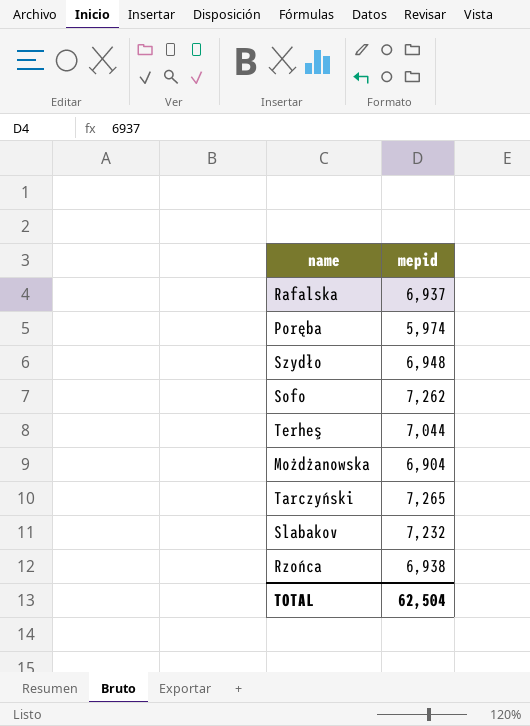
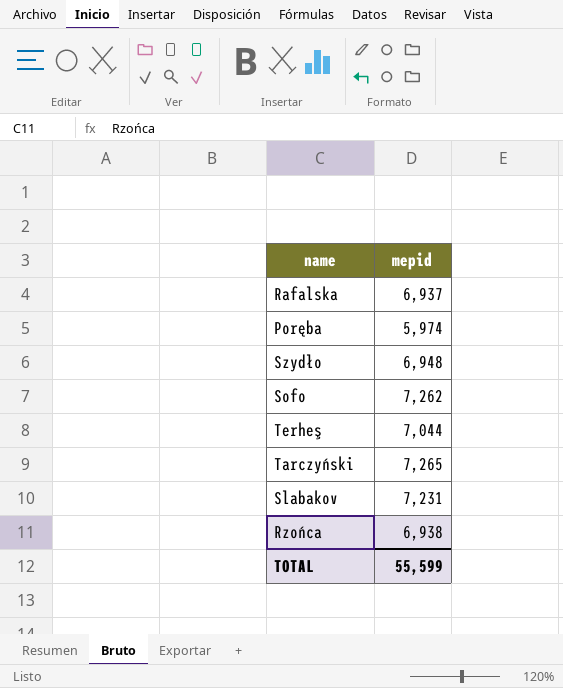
row Możdżanowska: 6,904 -> none
Slabakov | mepid: 7,232 -> 7,231
TOTAL | mepid: 62,504 -> 55,599

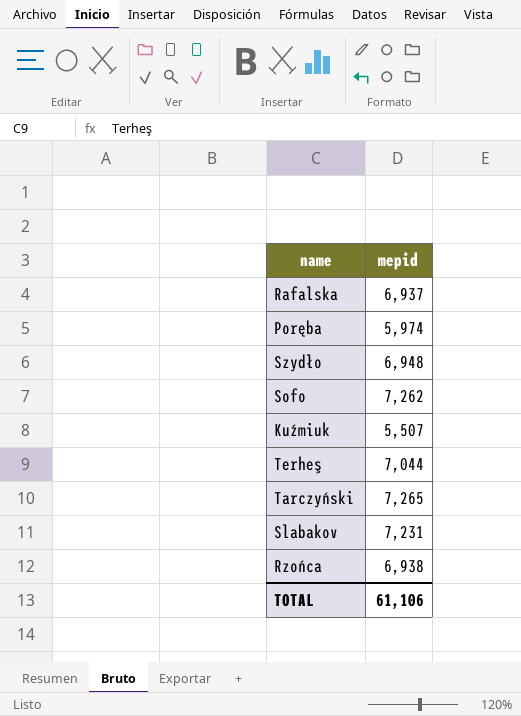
row Kuźmiuk: none -> 5,507
TOTAL | mepid: 55,599 -> 61,106

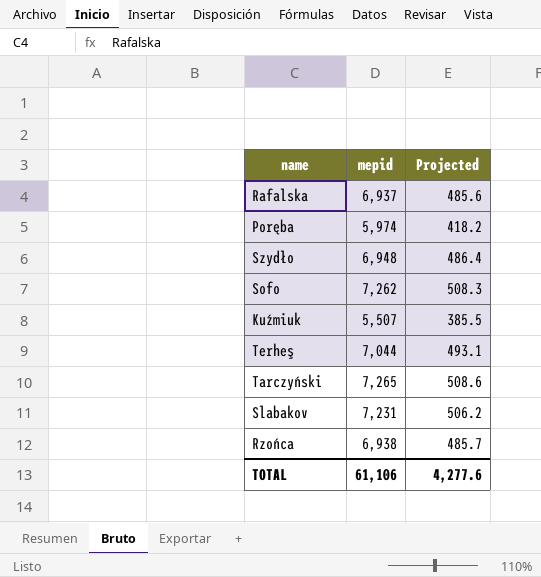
column Projected | formula: none -> [mepid] * 0.07

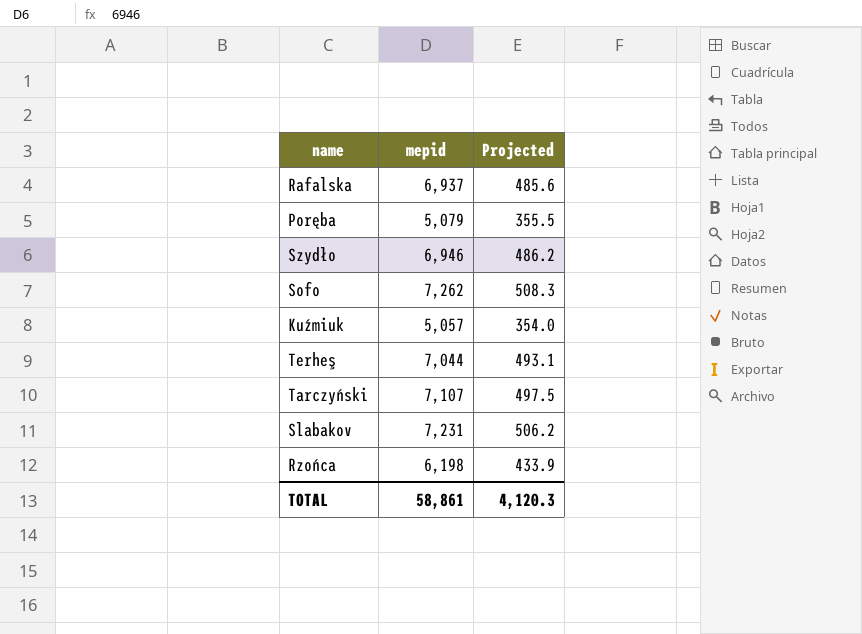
Poręba | mepid: 5,974 -> 5,079
Poręba | Projected: 418.2 -> 355.5
Szydło | mepid: 6,948 -> 6,946
Szydło | Projected: 486.4 -> 486.2
Kuźmiuk | mepid: 5,507 -> 5,057
Kuźmiuk | Projected: 385.5 -> 354.0
Tarczyński | mepid: 7,265 -> 7,107
Tarczyński | Projected: 508.6 -> 497.5
Rzońca | mepid: 6,938 -> 6,198
Rzońca | Projected: 485.7 -> 433.9
TOTAL | mepid: 61,106 -> 58,861
TOTAL | Projected: 4,277.6 -> 4,120.3

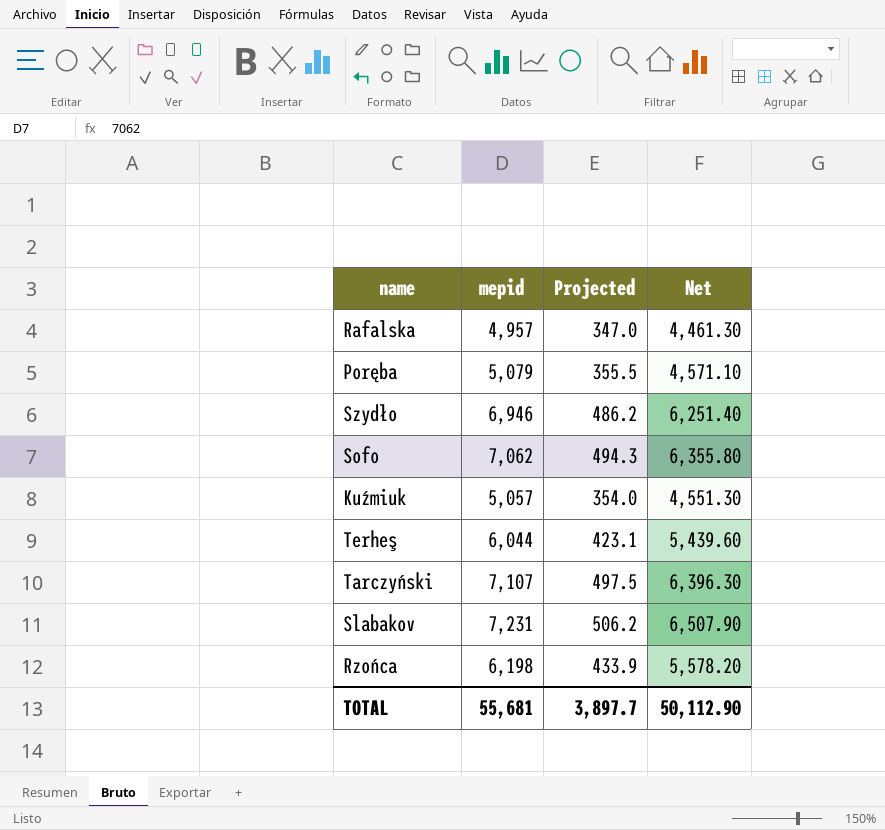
column Net | formula: none -> [mepid] * 0.9
Rafalska | mepid: 6,937 -> 4,957
Rafalska | Projected: 485.6 -> 347.0
Sofo | mepid: 7,262 -> 7,062
Sofo | Projected: 508.3 -> 494.3
Terheş | mepid: 7,044 -> 6,044
Terheş | Projected: 493.1 -> 423.1
TOTAL | mepid: 58,861 -> 55,681
TOTAL | Projected: 4,120.3 -> 3,897.7

